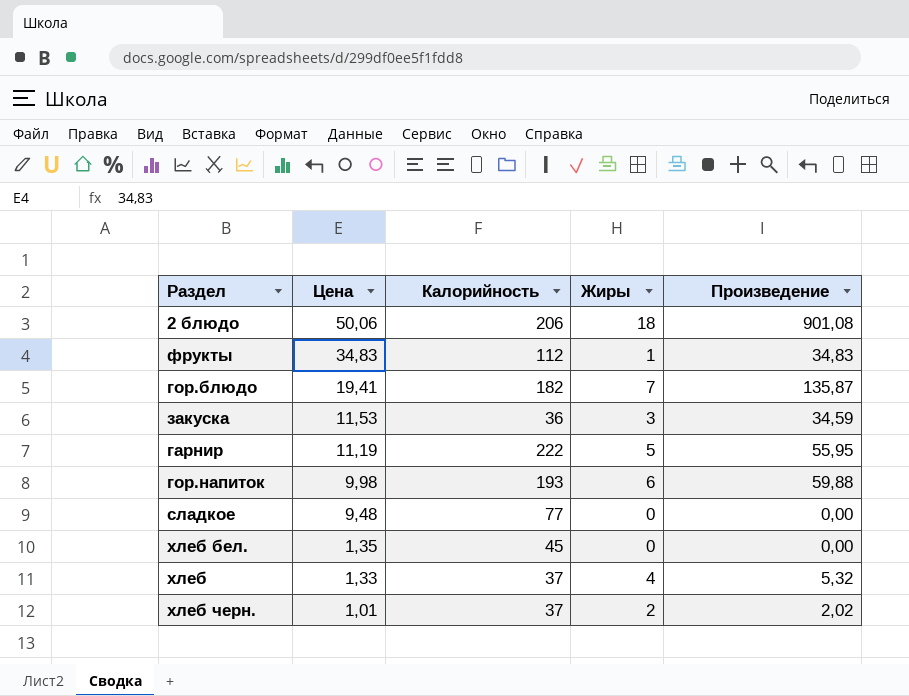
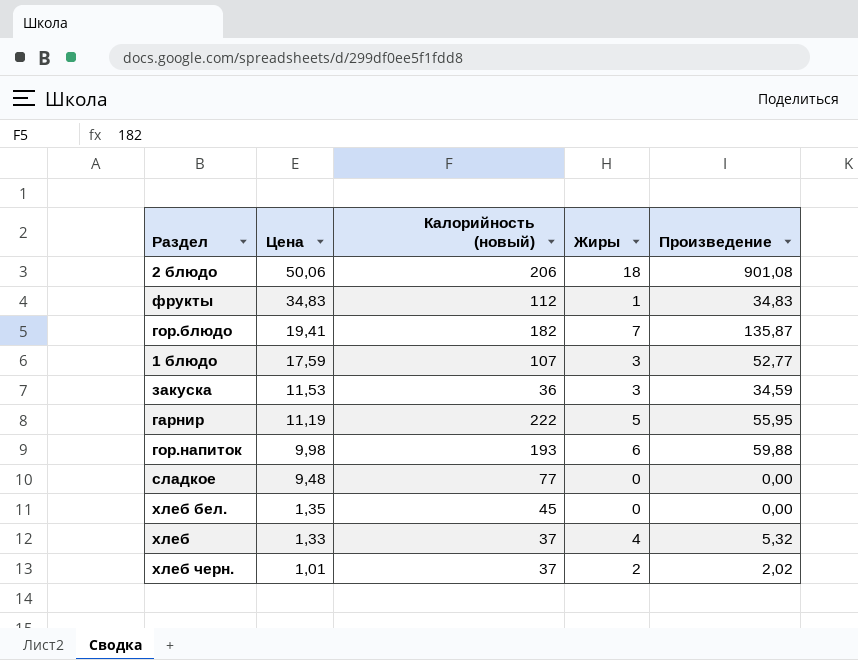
column name: Калорийность -> Калорийность (новый)
row 1 блюдо: none -> 17,59 | 107 | 3 | 52,77

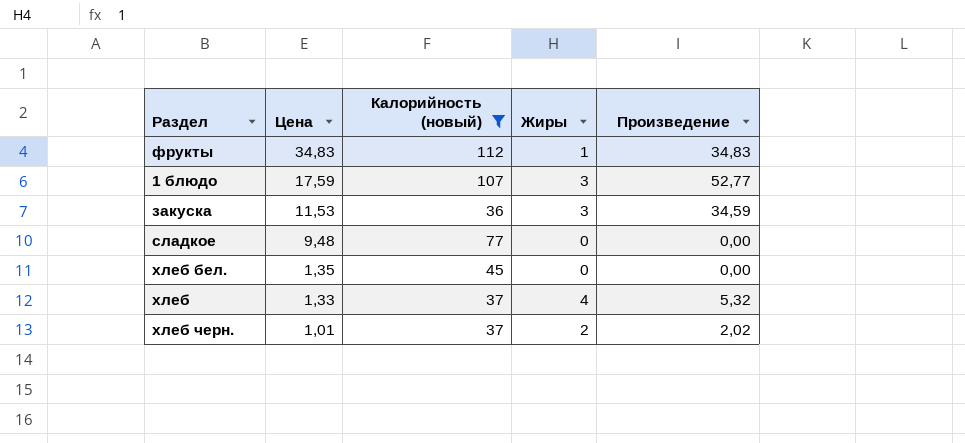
filter: none -> Калорийность (новый) <= 112

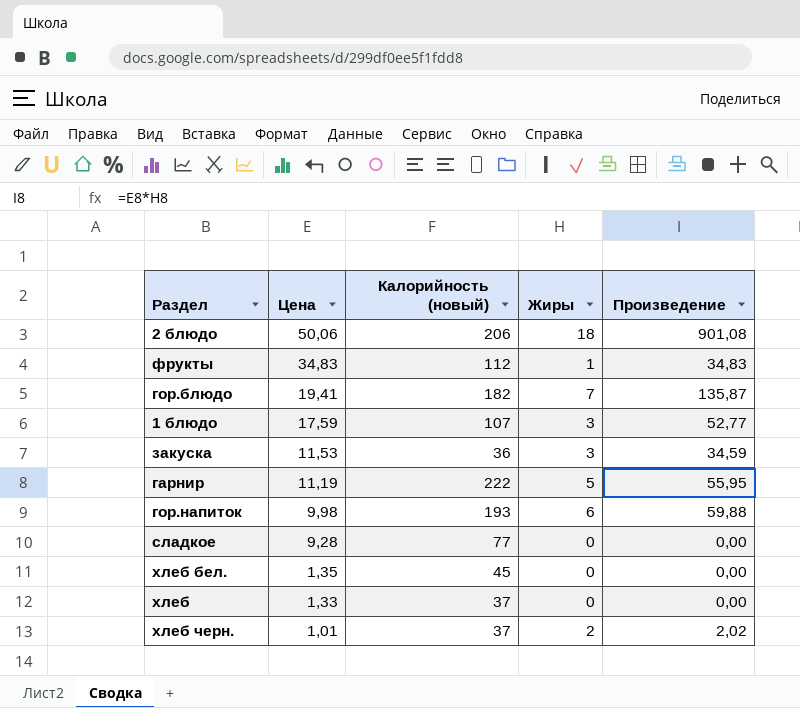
filter: Калорийность (новый) <= 112 -> none
сладкое | Цена: 9,48 -> 9,28
хлеб | Жиры: 4 -> 0
хлеб | Произведение: 5,32 -> 0,00

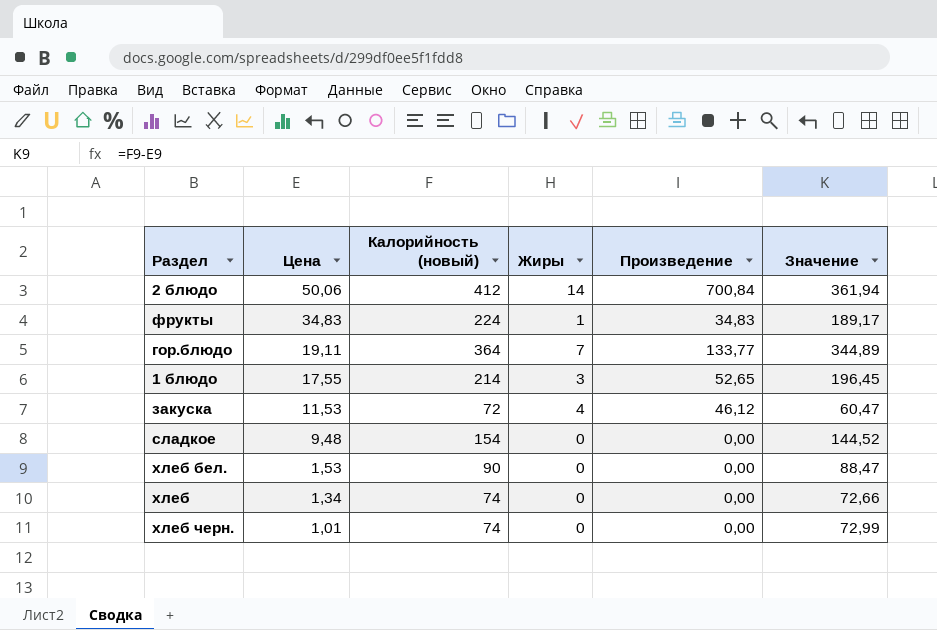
column Значение | formula: none -> [Калорийность (новый)] - [Цена]
row гарнир: 11,19 | 222 | 5 | 55,95 -> none
row гор.напиток: 9,98 | 193 | 6 | 59,88 -> none
2 блюдо | Калорийность (новый): 206 -> 412
2 блюдо | Жиры: 18 -> 14
2 блюдо | Произведение: 901,08 -> 700,84
фрукты | Калорийность (новый): 112 -> 224
гор.блюдо | Цена: 19,41 -> 19,11
гор.блюдо | Калорийность (новый): 182 -> 364
гор.блюдо | Произведение: 135,87 -> 133,77
1 блюдо | Цена: 17,59 -> 17,55
1 блюдо | Калорийность (новый): 107 -> 214
1 блюдо | Произведение: 52,77 -> 52,65
закуска | Калорийность (новый): 36 -> 72
закуска | Жиры: 3 -> 4
закуска | Произведение: 34,59 -> 46,12
сладкое | Цена: 9,28 -> 9,48
сладкое | Калорийность (новый): 77 -> 154
хлеб бел. | Цена: 1,35 -> 1,53
хлеб бел. | Калорийность (новый): 45 -> 90
хлеб | Цена: 1,33 -> 1,34
хлеб | Калорийность (новый): 37 -> 74
хлеб черн. | Калорийность (новый): 37 -> 74
хлеб черн. | Жиры: 2 -> 0
хлеб черн. | Произведение: 2,02 -> 0,00

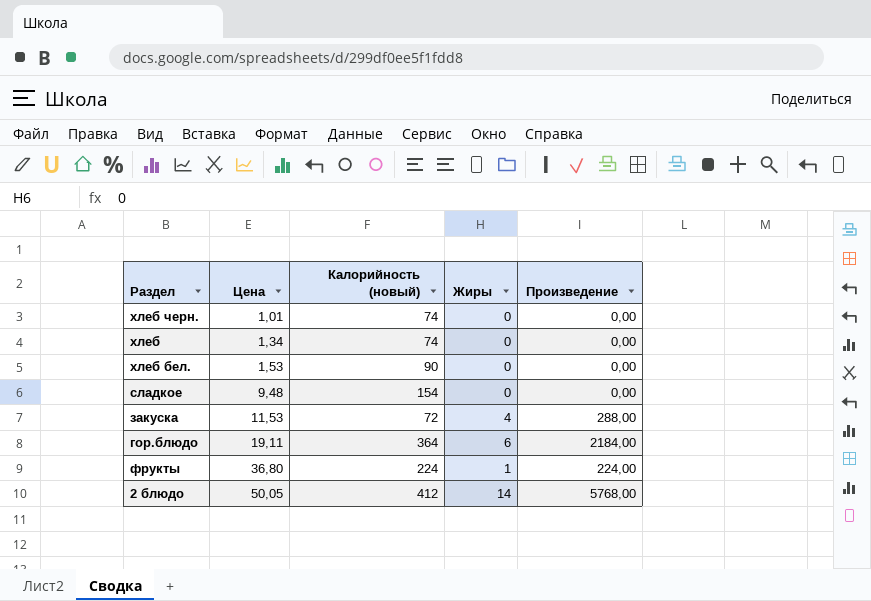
row order: Цена descending -> Цена ascending
column Значение | formula: [Калорийность (новый)] - [Цена] -> none
column Произведение | formula: [Цена] * [Жиры] -> [Калорийность (новый)] * [Жиры]
row 1 блюдо: 17,55 | 214 | 3 | 52,65 | 196,45 -> none
гор.блюдо | Жиры: 7 -> 6
фрукты | Цена: 34,83 -> 36,80
2 блюдо | Цена: 50,06 -> 50,05

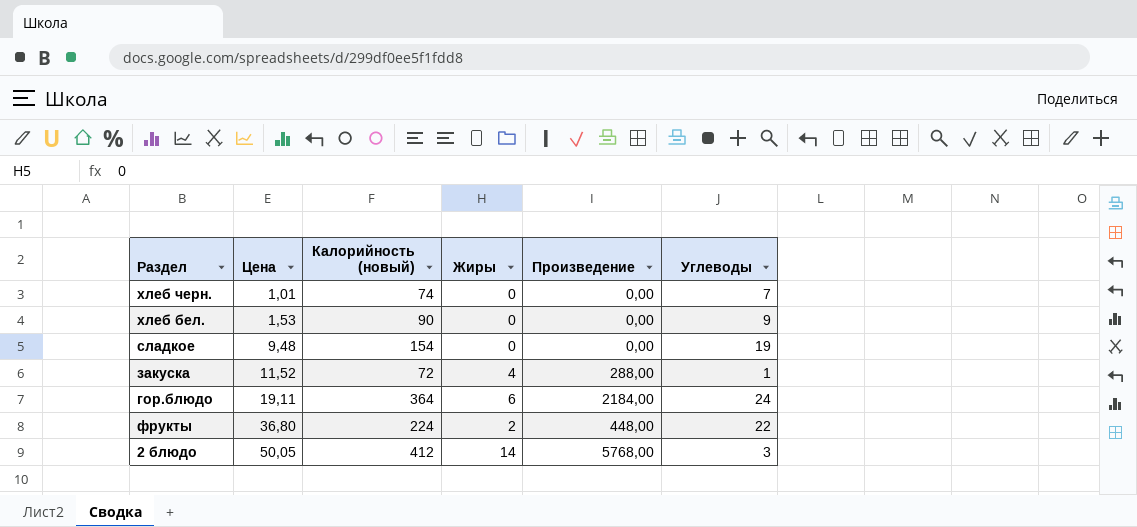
column Углеводы | position: none -> 6
row хлеб: 1,34 | 74 | 0 | 0,00 -> none
закуска | Цена: 11,53 -> 11,52
фрукты | Жиры: 1 -> 2
фрукты | Произведение: 224,00 -> 448,00

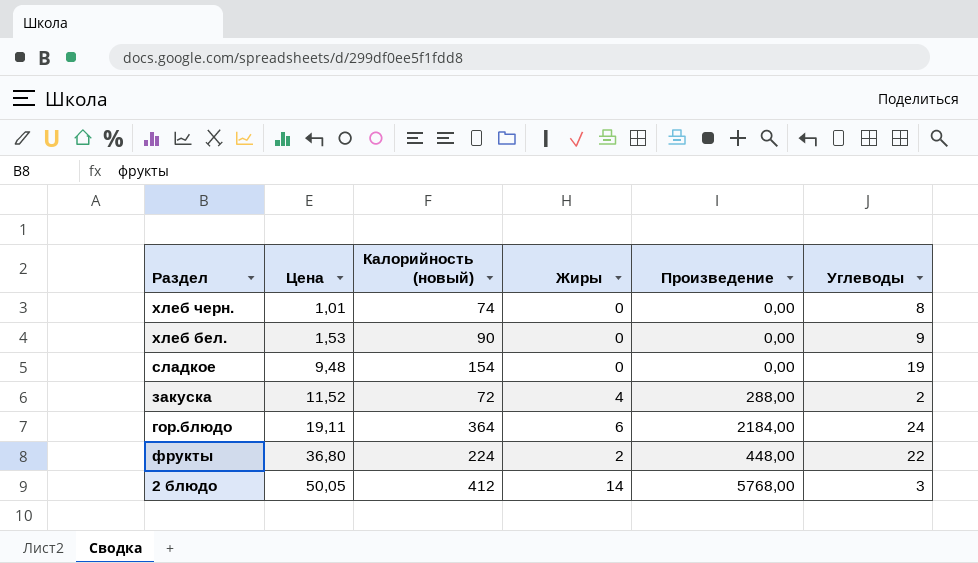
хлеб черн. | Углеводы: 7 -> 8
закуска | Углеводы: 1 -> 2

